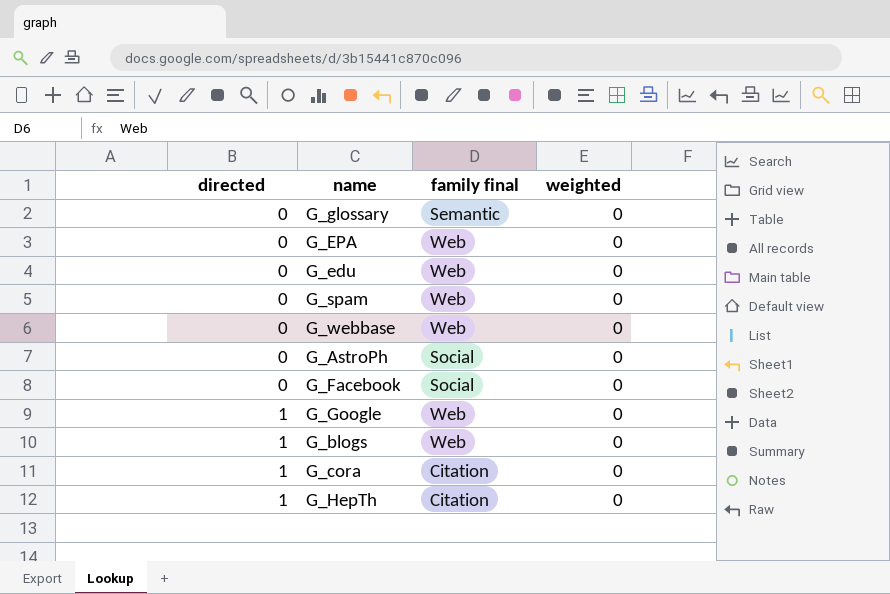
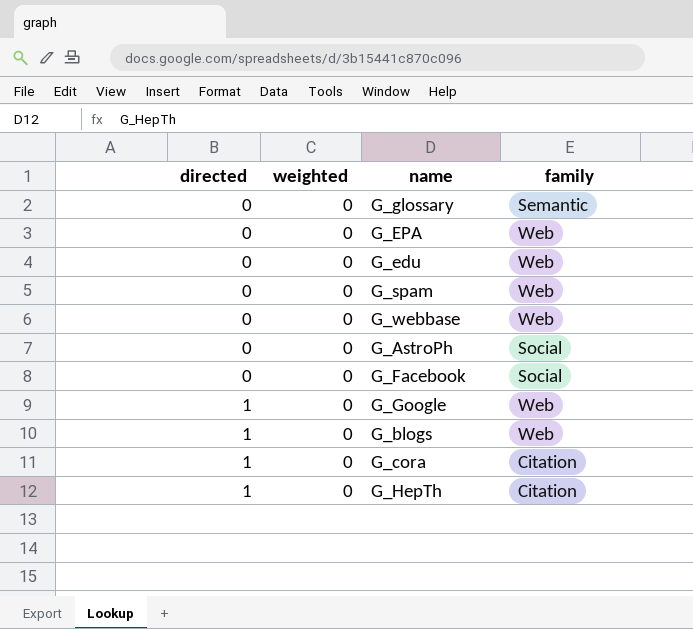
column weighted | position: 4 -> 2
column name: family final -> family

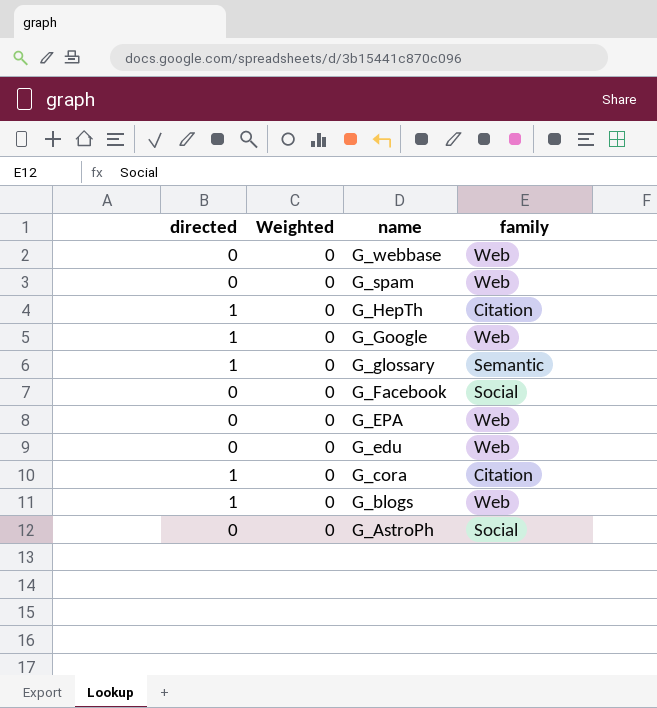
row order: directed ascending -> name descending
column name: weighted -> Weighted
G_glossary | directed: 0 -> 1

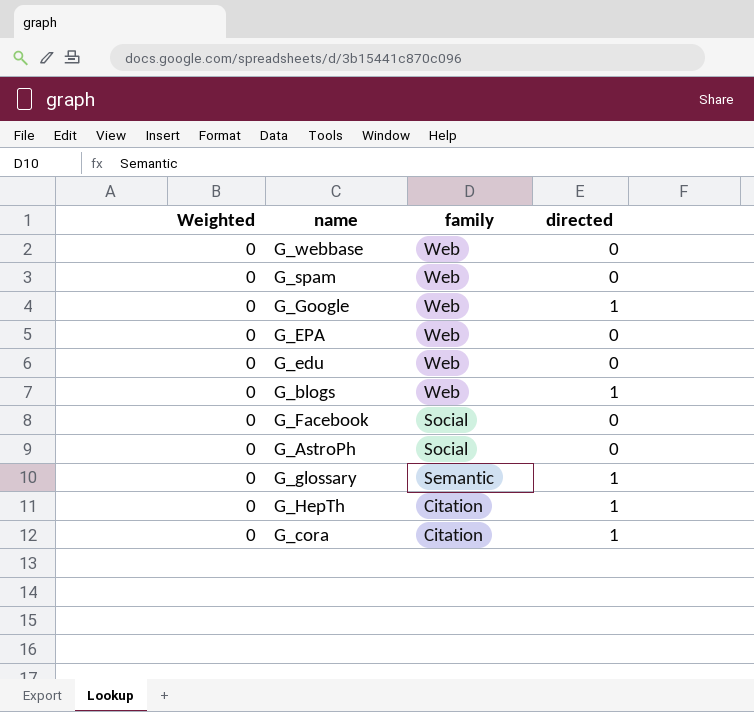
row order: name descending -> family descending
column directed | position: 1 -> 4

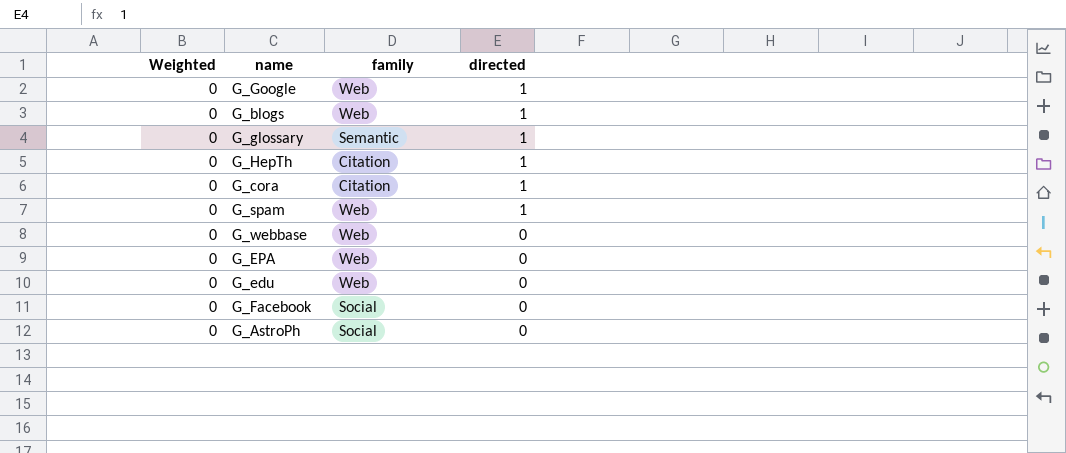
row order: family descending -> directed descending
G_spam | directed: 0 -> 1

